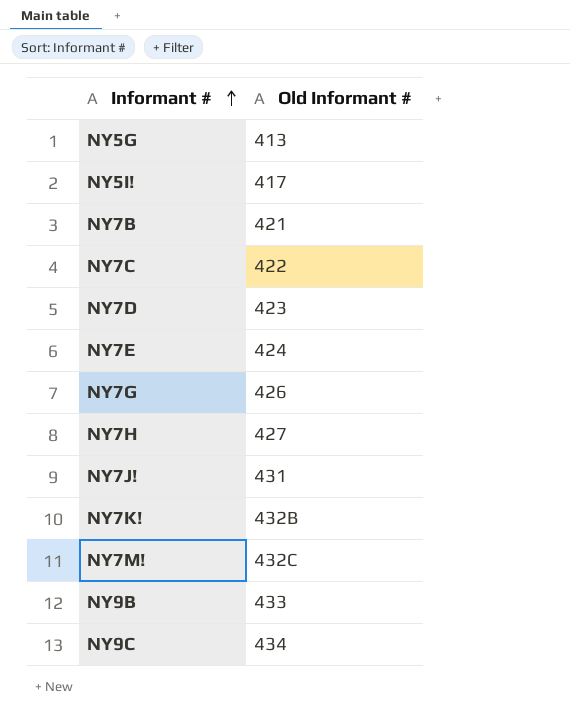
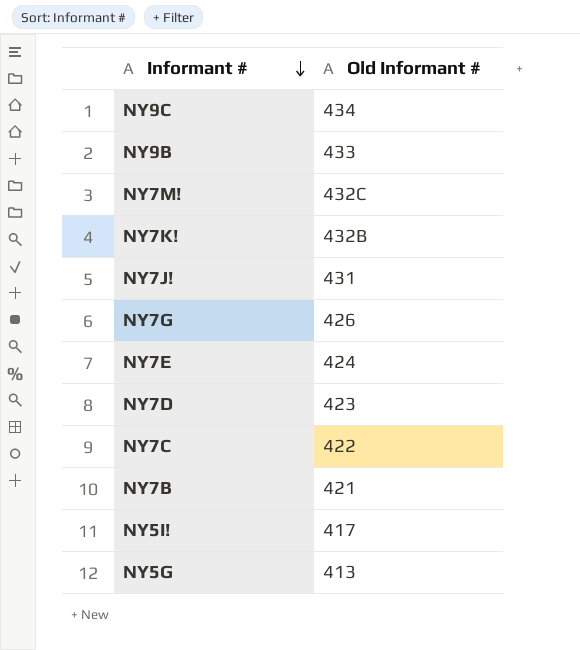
row order: Informant # ascending -> Informant # descending
row NY7H: 427 -> none

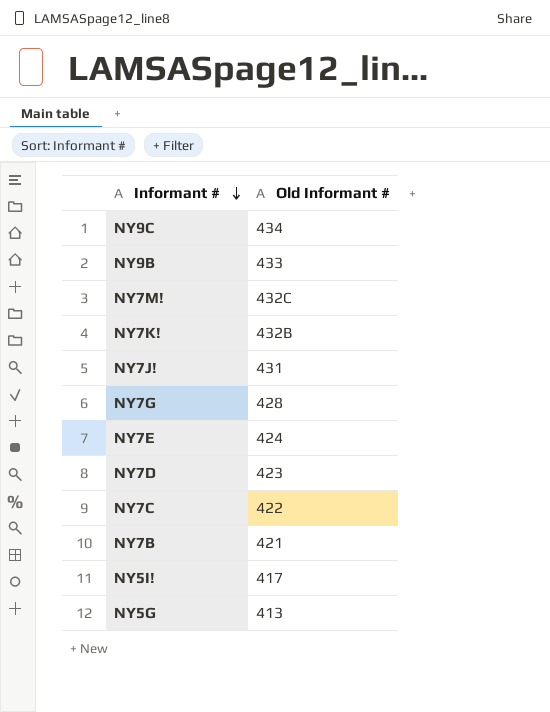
NY7G | Old Informant #: 426 -> 428

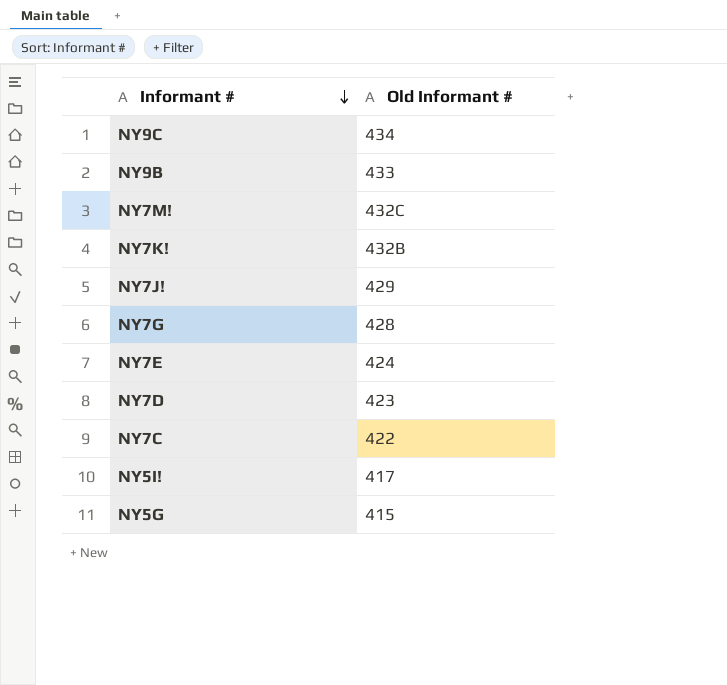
row NY7B: 421 -> none
NY7J! | Old Informant #: 431 -> 429
NY5G | Old Informant #: 413 -> 415

